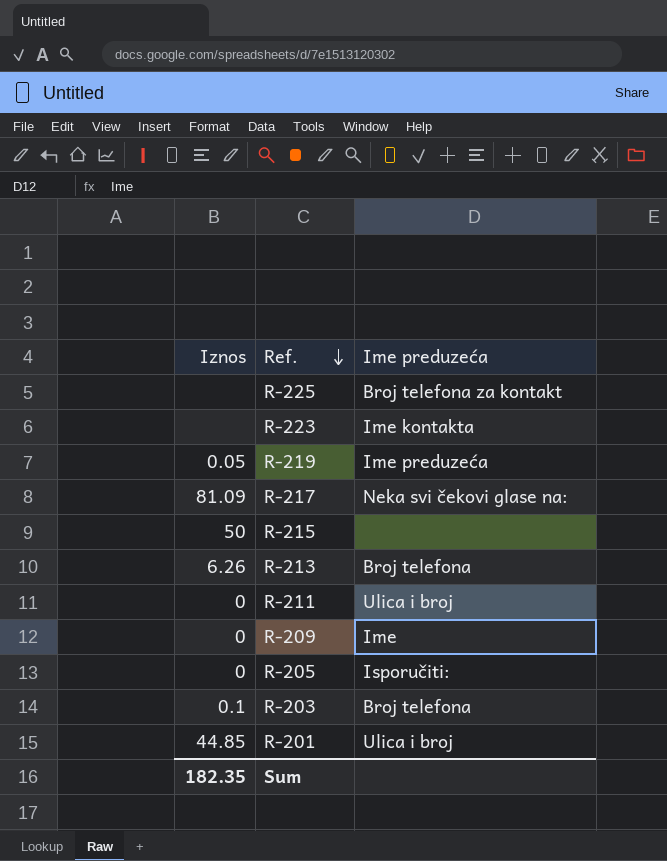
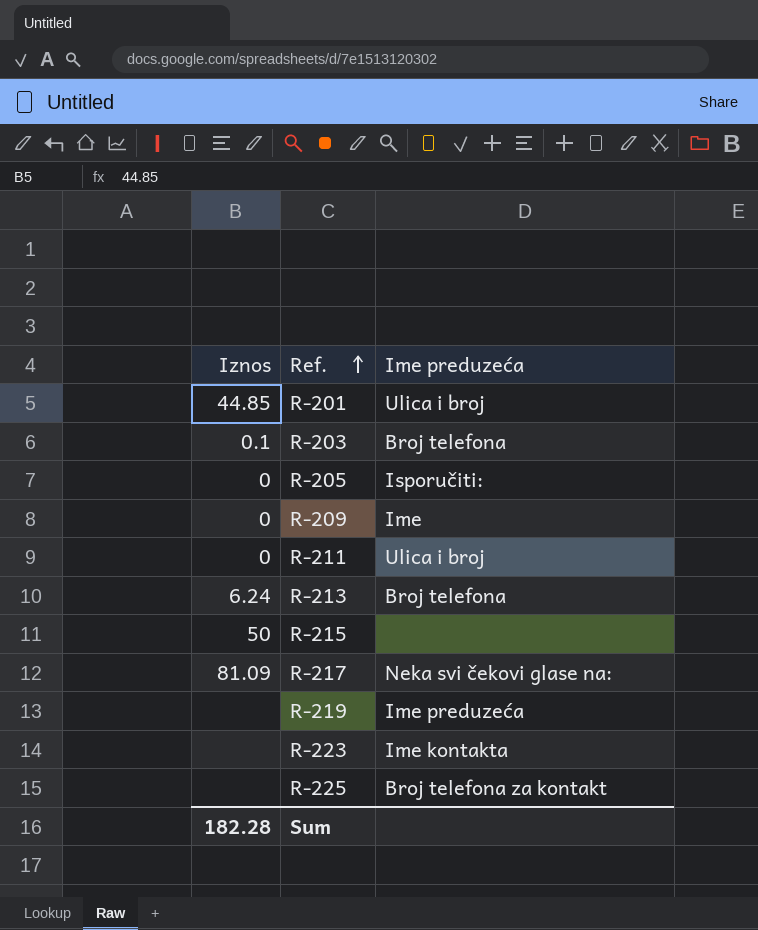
row order: Ref. descending -> Ref. ascending
R-213 | Iznos: 6.26 -> 6.24
R-219 | Iznos: 0.05 -> none
Sum | Iznos: 182.35 -> 182.28

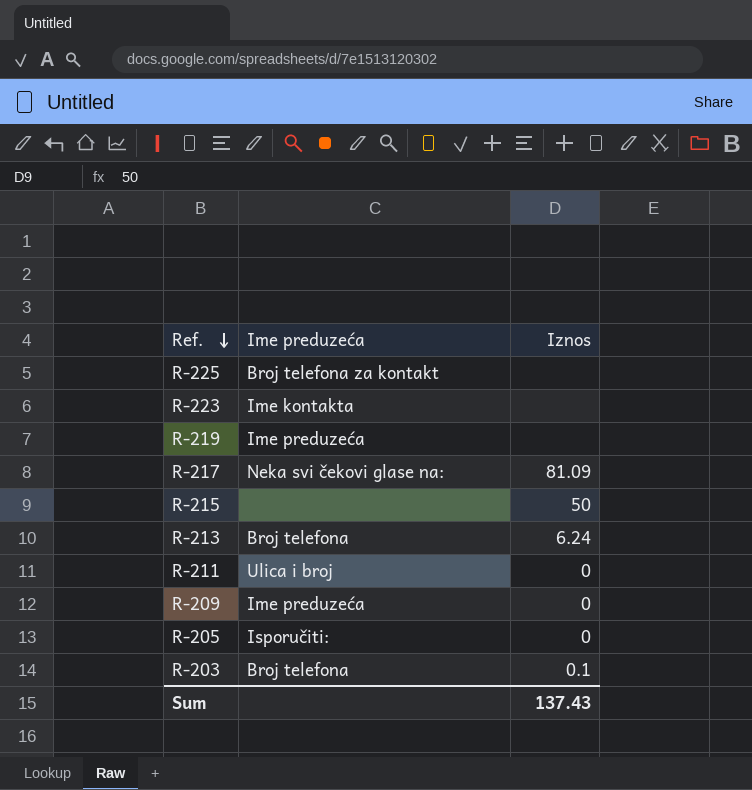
row order: Ref. ascending -> Ref. descending
column Iznos | position: 1 -> 3
row R-201: 44.85 | Ulica i broj -> none
R-209 | Ime preduzeća: Ime -> Ime preduzeća
Sum | Iznos: 182.28 -> 137.43

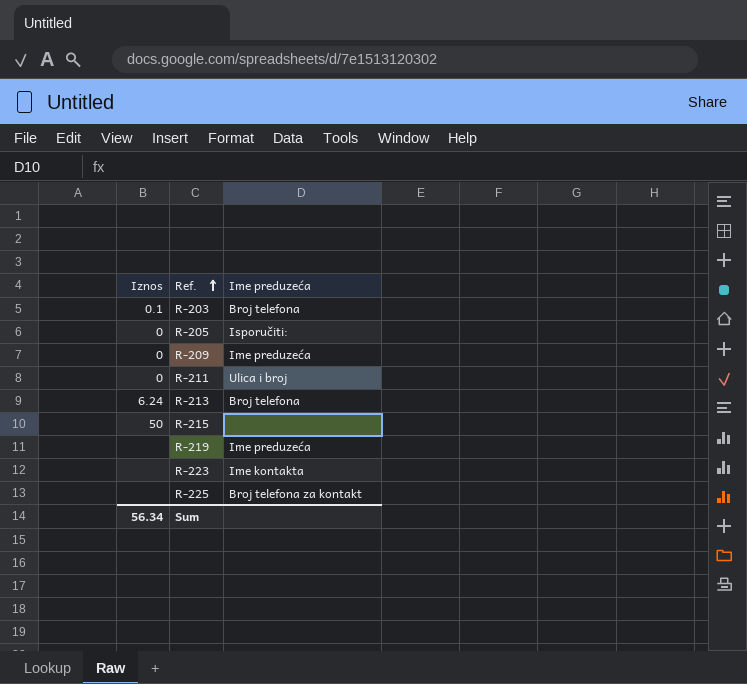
row order: Ref. descending -> Ref. ascending
column Iznos | position: 3 -> 1
row R-217: Neka svi čekovi glase na: | 81.09 -> none
Sum | Iznos: 137.43 -> 56.34

